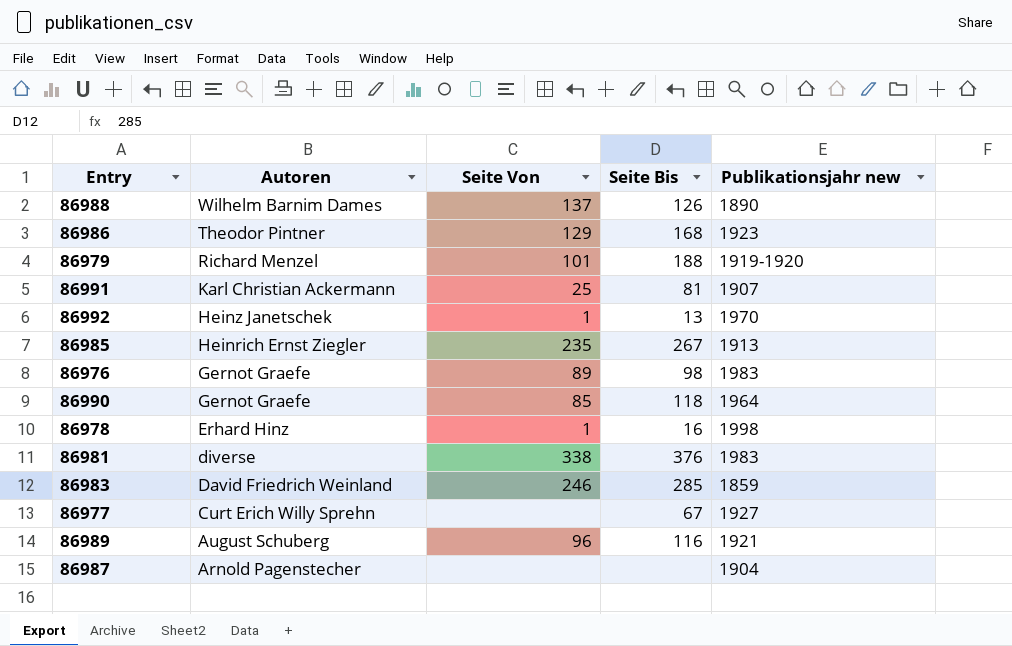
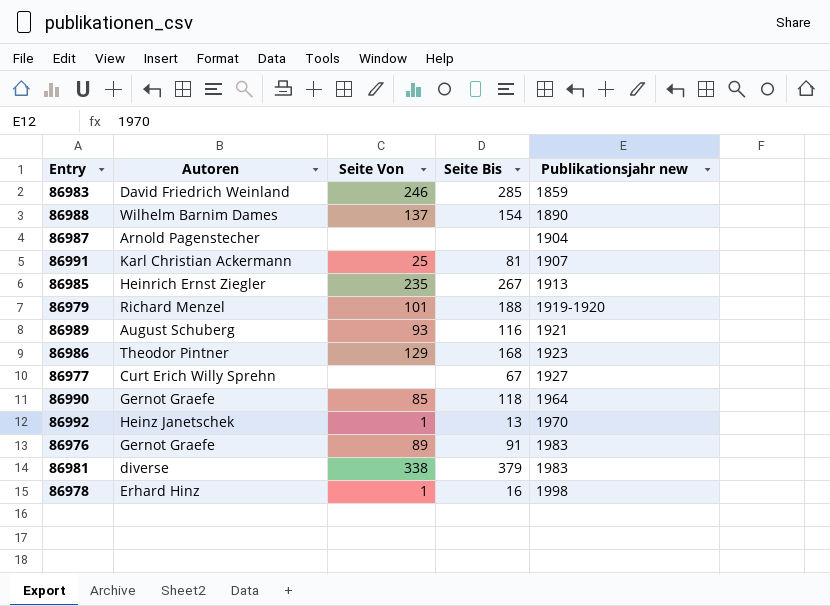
row order: Autoren descending -> Publikationsjahr new ascending
86988 | Seite Bis: 126 -> 154
86989 | Seite Von: 96 -> 93
86976 | Seite Bis: 98 -> 91
86981 | Seite Bis: 376 -> 379

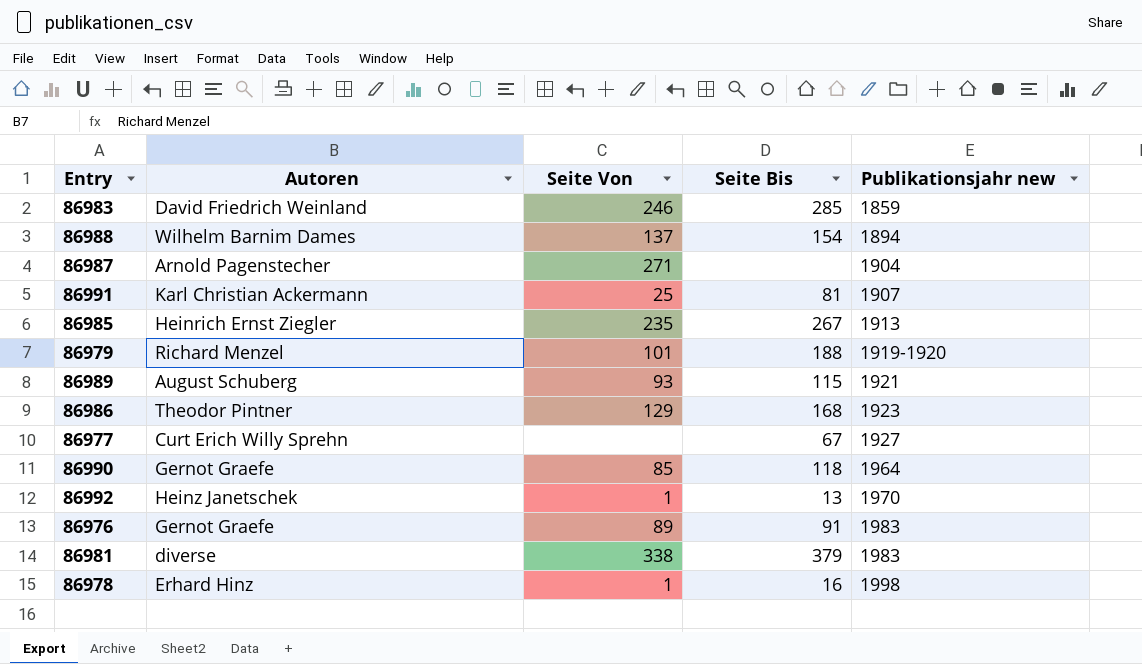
86988 | Publikationsjahr new: 1890 -> 1894
86987 | Seite Von: none -> 271
86989 | Seite Bis: 116 -> 115

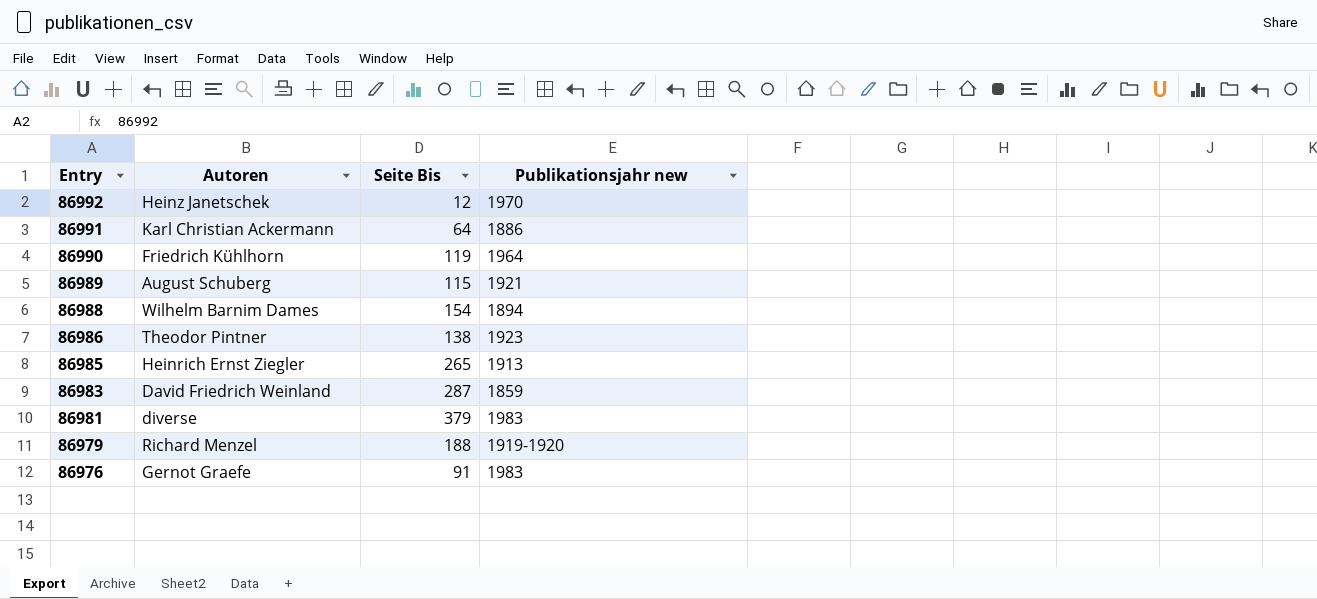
row order: Publikationsjahr new ascending -> Entry descending
column Seite Von | position: 3 -> none
row 86987: Arnold Pagenstecher | 271 | none | 1904 -> none
row 86977: Curt Erich Willy Sprehn | none | 67 | 1927 -> none
row 86978: Erhard Hinz | 1 | 16 | 1998 -> none
86992 | Seite Bis: 13 -> 12
86991 | Seite Bis: 81 -> 64
86991 | Publikationsjahr new: 1907 -> 1886
86990 | Autoren: Gernot Graefe -> Friedrich Kühlhorn
86990 | Seite Bis: 118 -> 119
86986 | Seite Bis: 168 -> 138
86985 | Seite Bis: 267 -> 265
86983 | Seite Bis: 285 -> 287

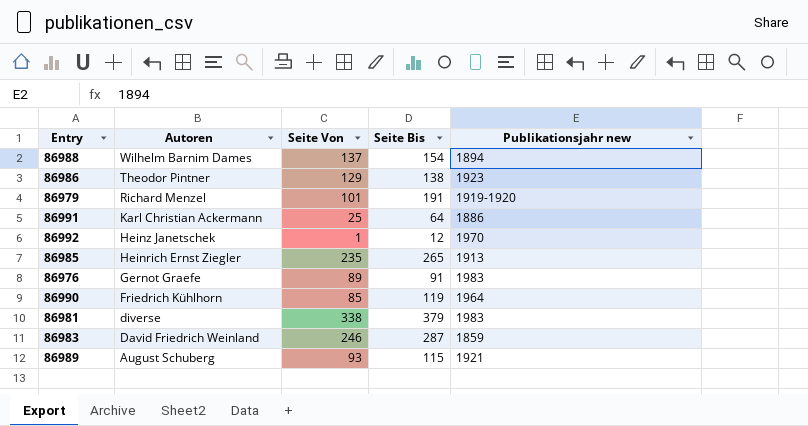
row order: Entry descending -> Autoren descending
column Seite Von | position: none -> 3
86979 | Seite Bis: 188 -> 191

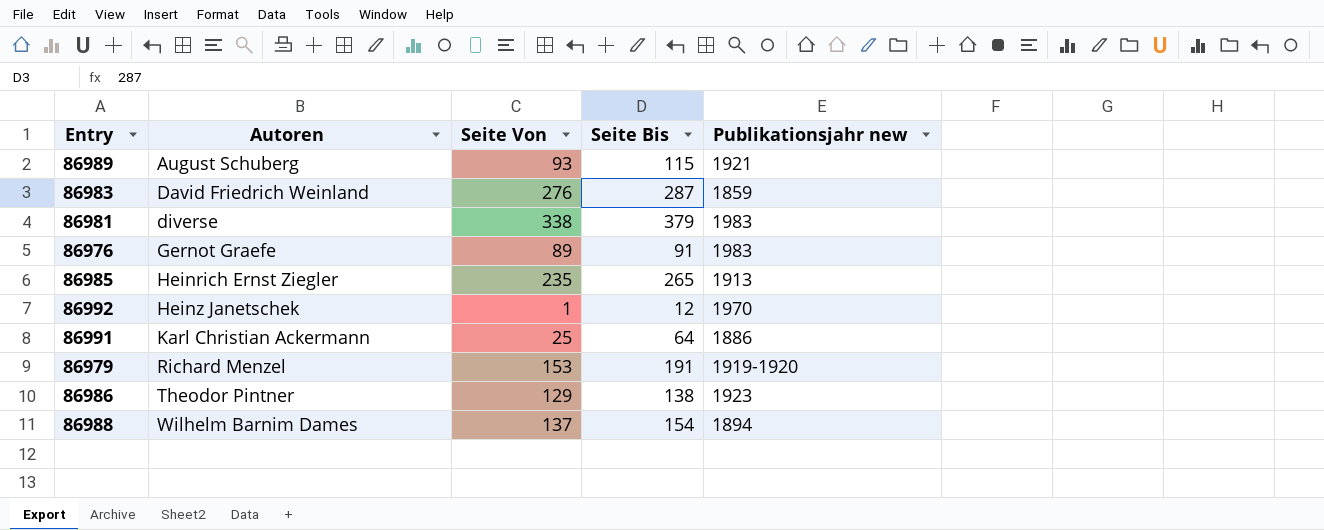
row order: Autoren descending -> Autoren ascending
row 86990: Friedrich Kühlhorn | 85 | 119 | 1964 -> none
86983 | Seite Von: 246 -> 276
86979 | Seite Von: 101 -> 153

